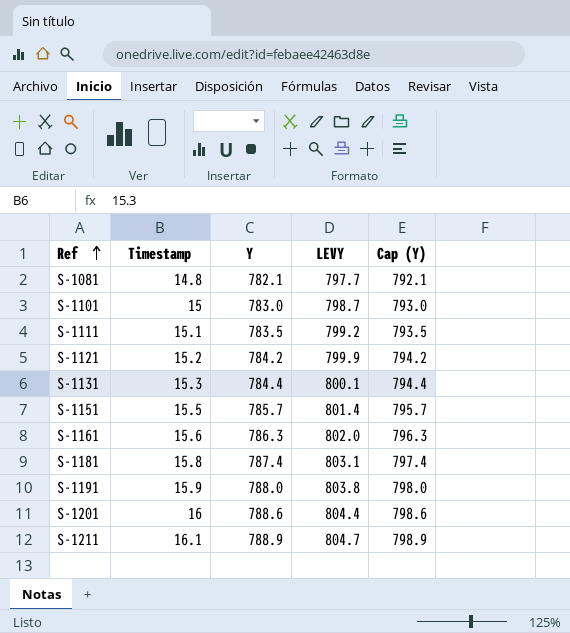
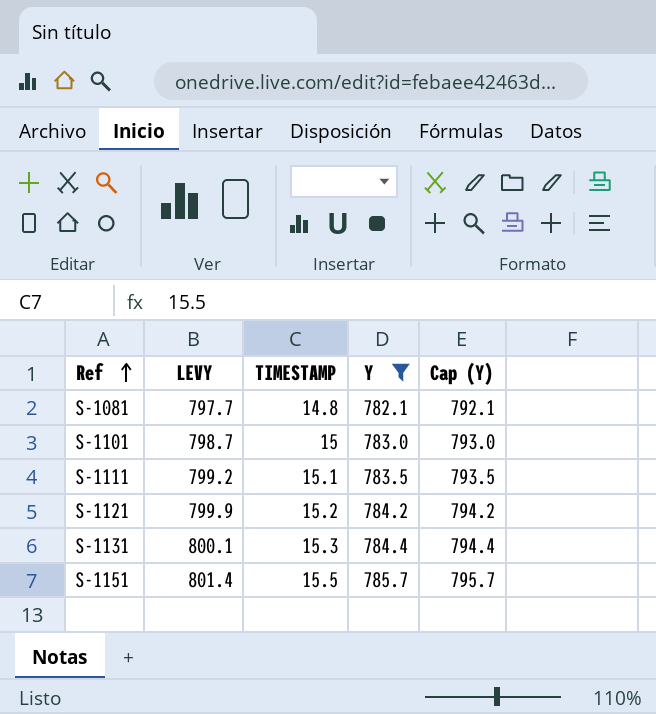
filter: none -> Y <= 785.7
column LEVY | position: 4 -> 2
column name: Timestamp -> TIMESTAMP

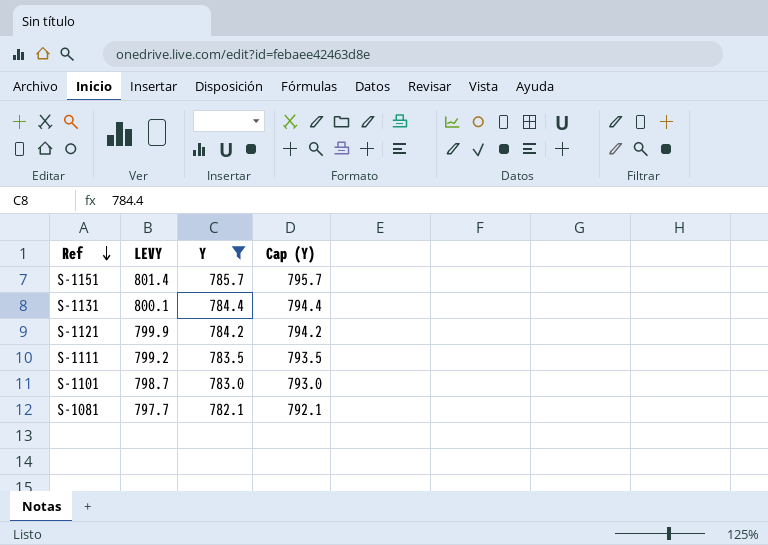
row order: Ref ascending -> Ref descending
column TIMESTAMP | position: 3 -> none

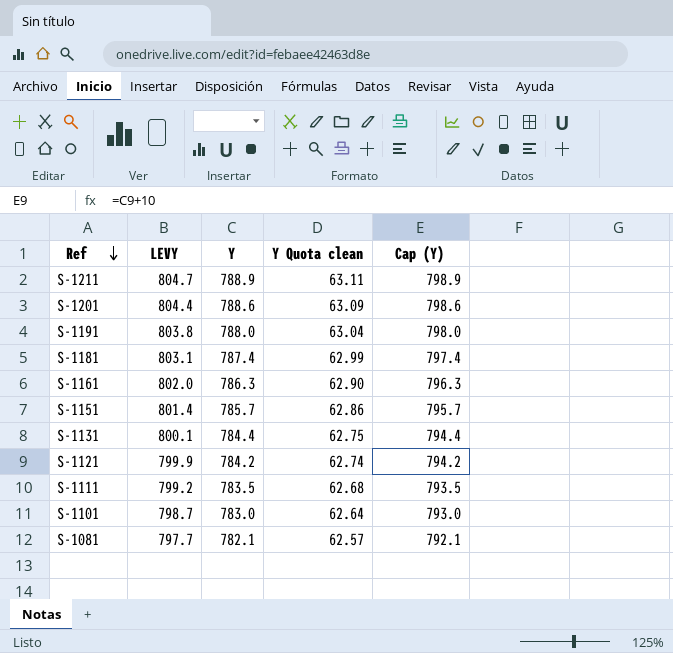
filter: Y <= 785.7 -> none
column Y Quota clean | formula: none -> [Y] * 0.08

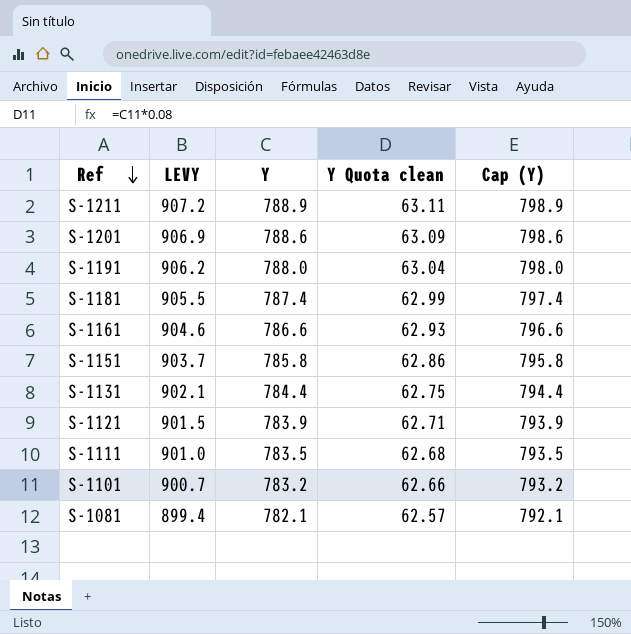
column LEVY | formula: [Y] * 1.02 -> [Y] * 1.15
S-1161 | Y: 786.3 -> 786.6
S-1161 | Y Quota clean: 62.90 -> 62.93
S-1161 | Cap (Y): 796.3 -> 796.6
S-1151 | Y: 785.7 -> 785.8
S-1151 | Cap (Y): 795.7 -> 795.8
S-1121 | Y: 784.2 -> 783.9
S-1121 | Y Quota clean: 62.74 -> 62.71
S-1121 | Cap (Y): 794.2 -> 793.9
S-1101 | Y: 783.0 -> 783.2
S-1101 | Y Quota clean: 62.64 -> 62.66
S-1101 | Cap (Y): 793.0 -> 793.2

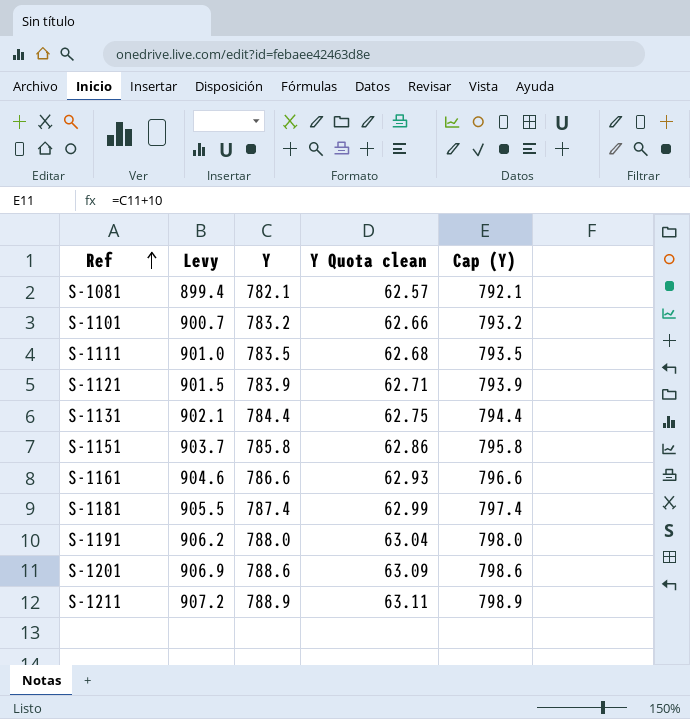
row order: Ref descending -> Ref ascending
column name: LEVY -> Levy

